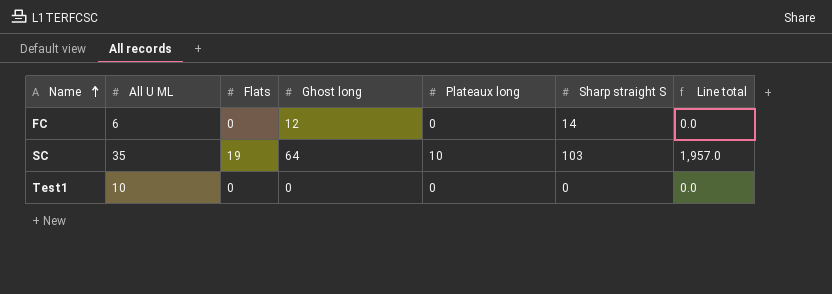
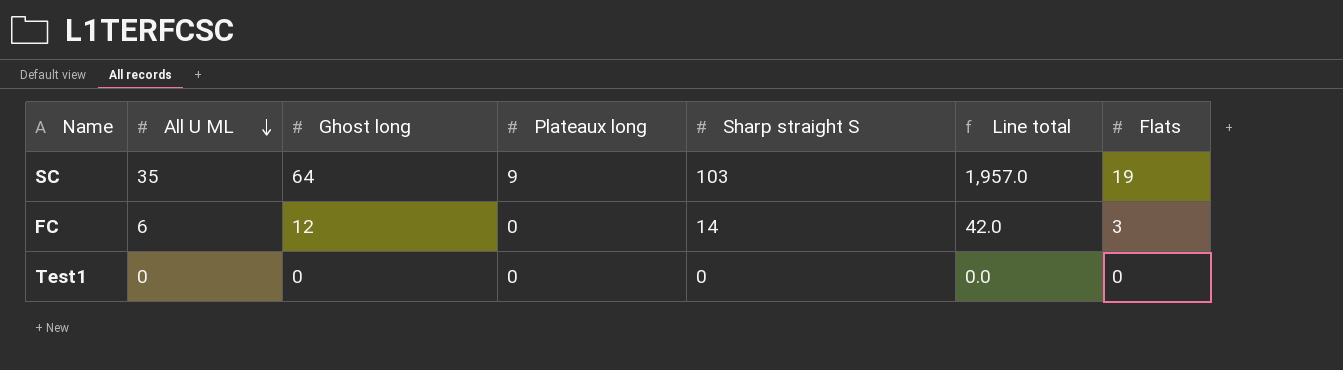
row order: Name ascending -> All U ML descending
column Flats | position: 3 -> 7
SC | Plateaux long: 10 -> 9
FC | Line total: 0.0 -> 42.0
FC | Flats: 0 -> 3
Test1 | All U ML: 10 -> 0

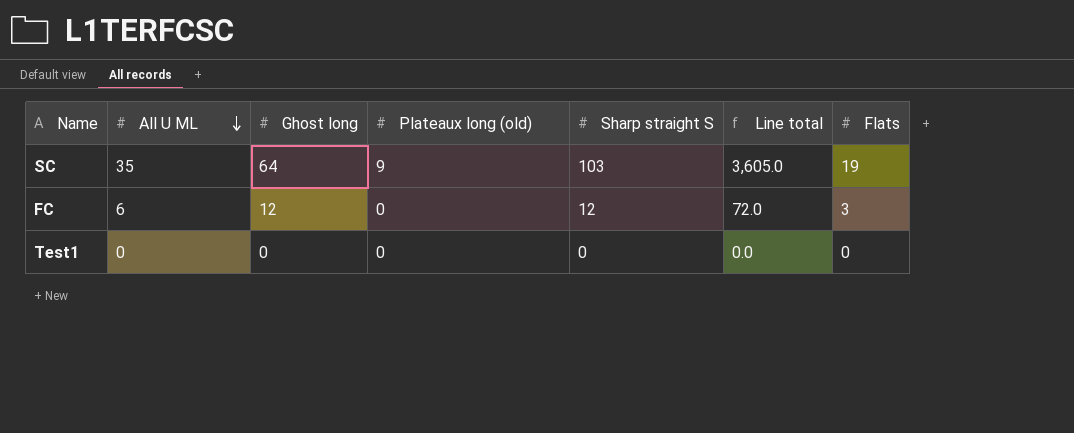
column name: Plateaux long -> Plateaux long (old)
column Line total | formula: [Sharp straight S] * [Flats] -> [All U ML] * [Sharp straight S]
FC | Sharp straight S: 14 -> 12

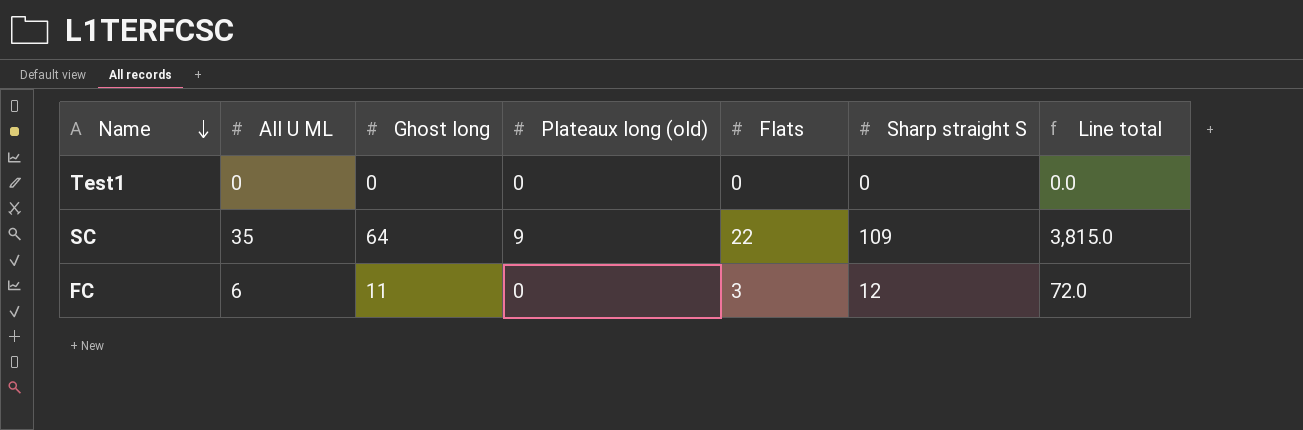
row order: All U ML descending -> Name descending
column Flats | position: 7 -> 5
SC | Flats: 19 -> 22
SC | Sharp straight S: 103 -> 109
SC | Line total: 3,605.0 -> 3,815.0
FC | Ghost long: 12 -> 11

